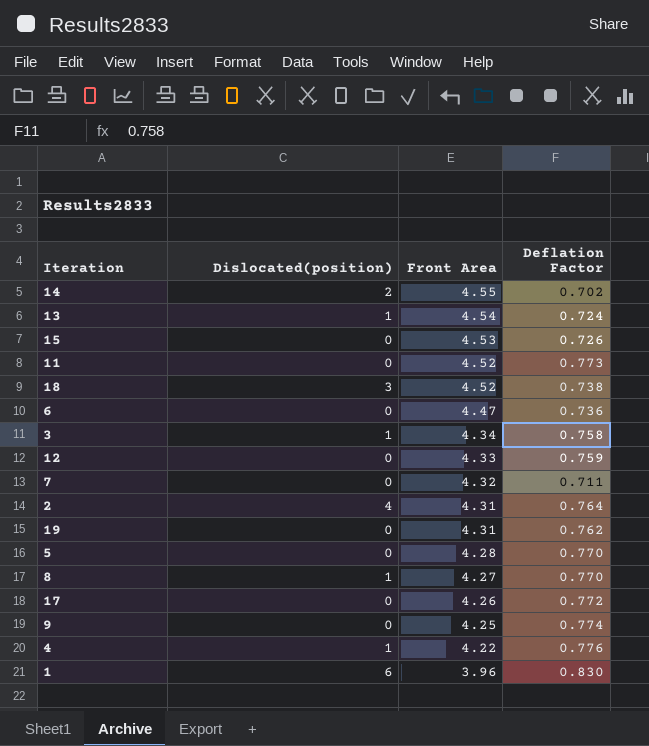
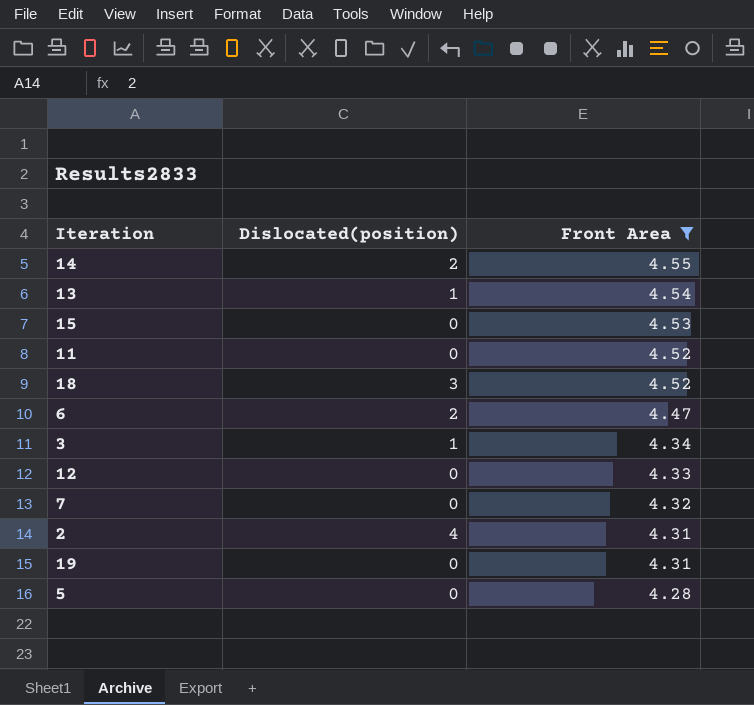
filter: none -> Front Area >= 4.28
column Deflation Factor | position: 4 -> none
6 | Dislocated(position): 0 -> 2

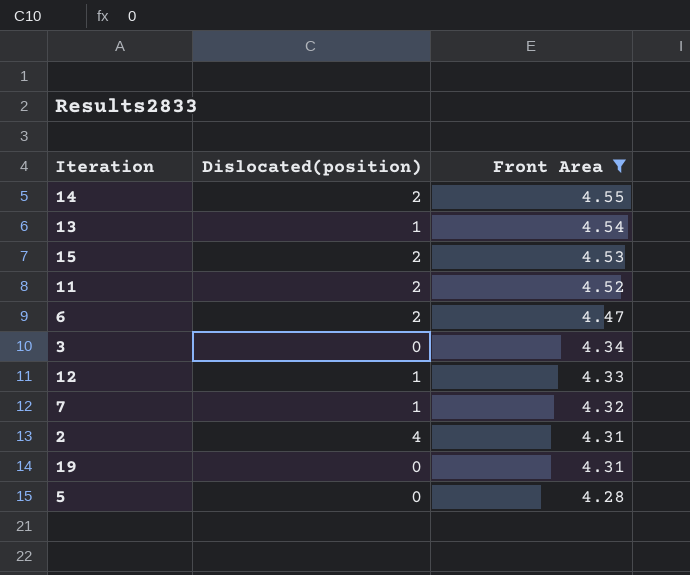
row 18: 3 | 4.52 -> none
15 | Dislocated(position): 0 -> 2
11 | Dislocated(position): 0 -> 2
3 | Dislocated(position): 1 -> 0
12 | Dislocated(position): 0 -> 1
7 | Dislocated(position): 0 -> 1

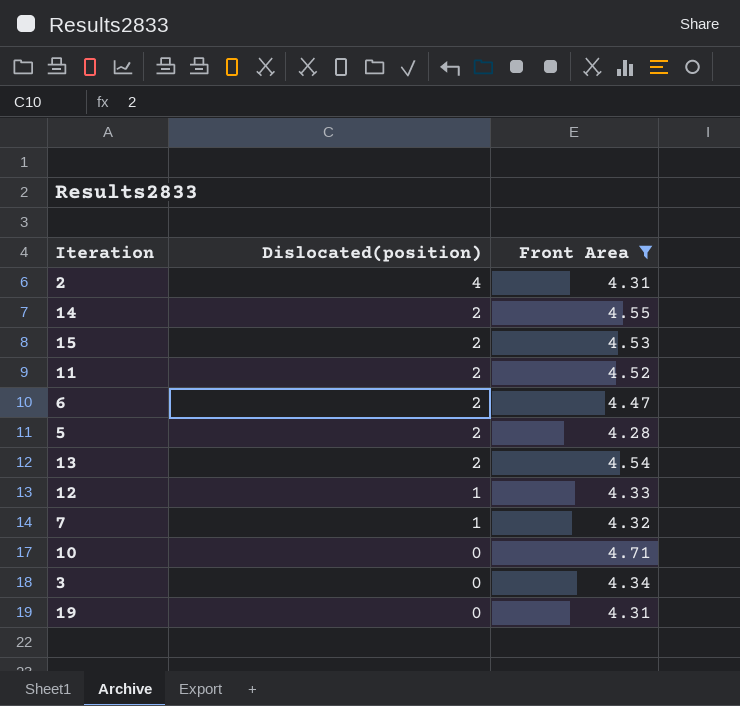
row order: Front Area descending -> Dislocated(position) descending
5 | Dislocated(position): 0 -> 2
13 | Dislocated(position): 1 -> 2
row 10: none -> 0 | 4.71

